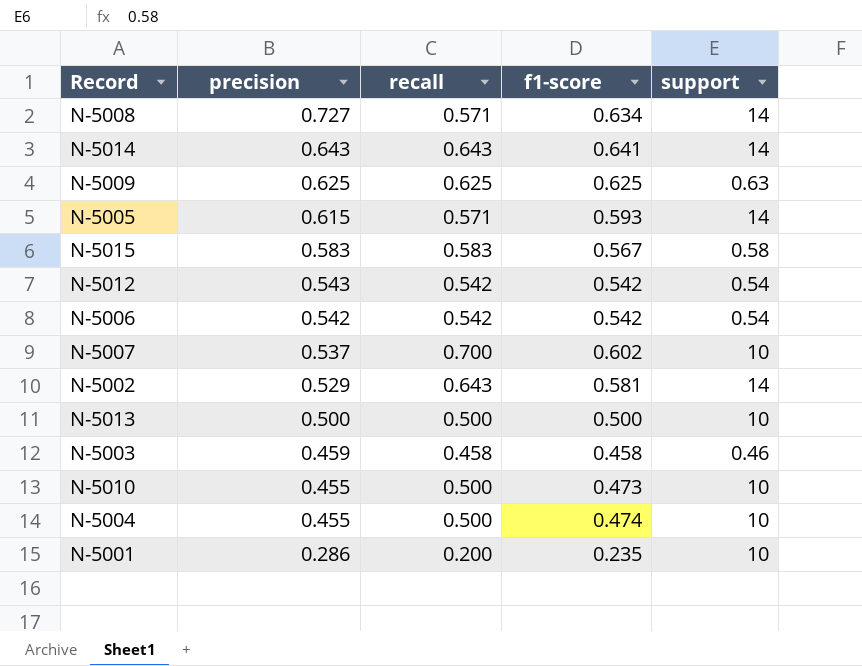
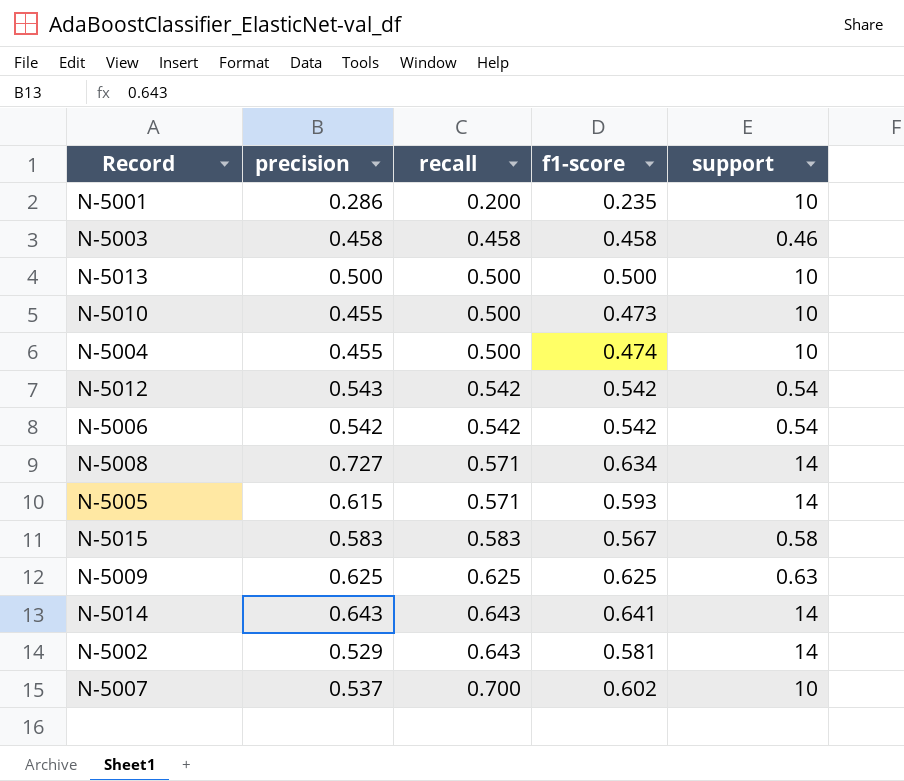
row order: precision descending -> recall ascending
N-5003 | precision: 0.459 -> 0.458

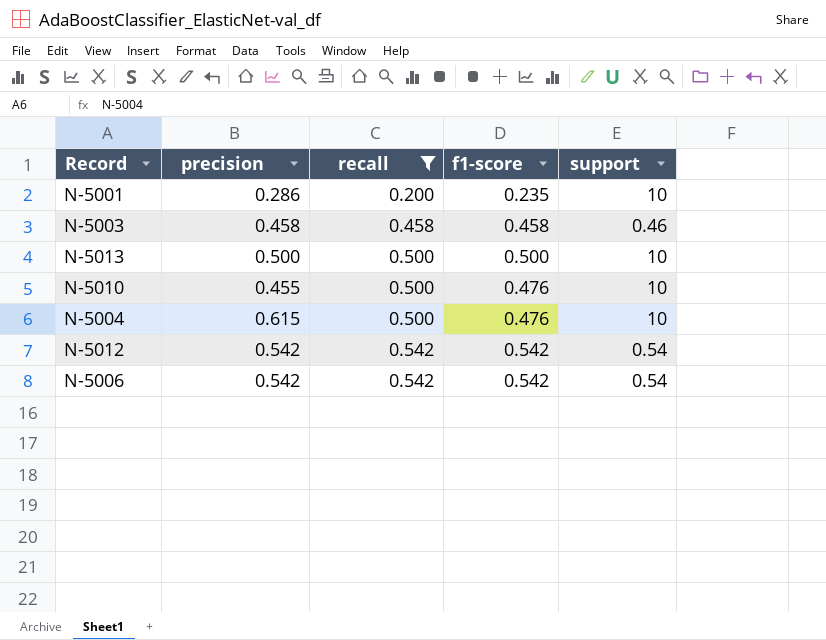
filter: none -> recall <= 0.542
N-5010 | f1-score: 0.473 -> 0.476
N-5004 | precision: 0.455 -> 0.615
N-5004 | f1-score: 0.474 -> 0.476
N-5012 | precision: 0.543 -> 0.542

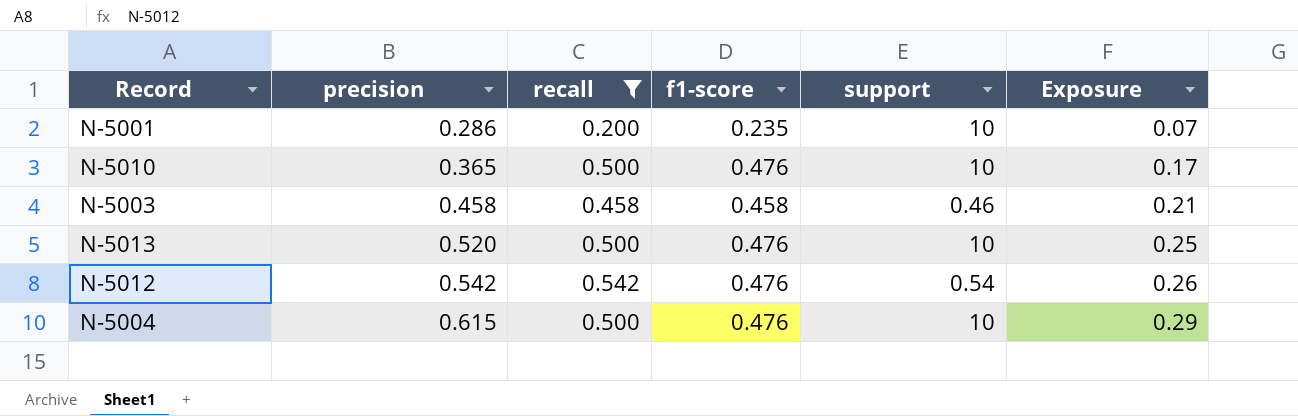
row order: recall ascending -> precision ascending
column Exposure | formula: none -> [precision] * [f1-score]
row N-5006: 0.542 | 0.542 | 0.542 | 0.54 -> none
N-5010 | precision: 0.455 -> 0.365
N-5013 | precision: 0.500 -> 0.520
N-5013 | f1-score: 0.500 -> 0.476
N-5012 | f1-score: 0.542 -> 0.476

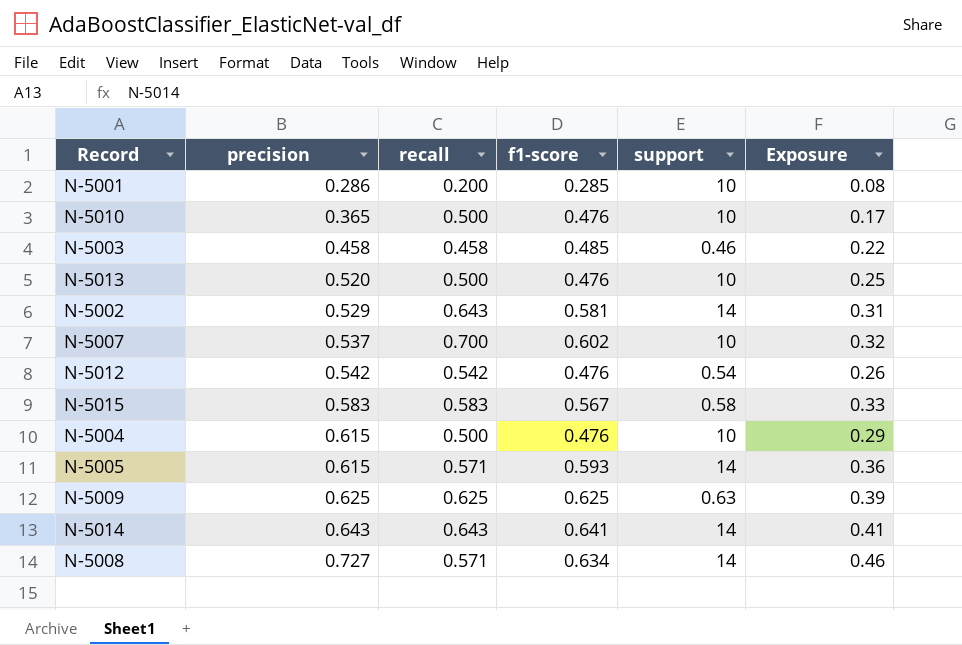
filter: recall <= 0.542 -> none
N-5001 | f1-score: 0.235 -> 0.285
N-5001 | Exposure: 0.07 -> 0.08
N-5003 | f1-score: 0.458 -> 0.485
N-5003 | Exposure: 0.21 -> 0.22

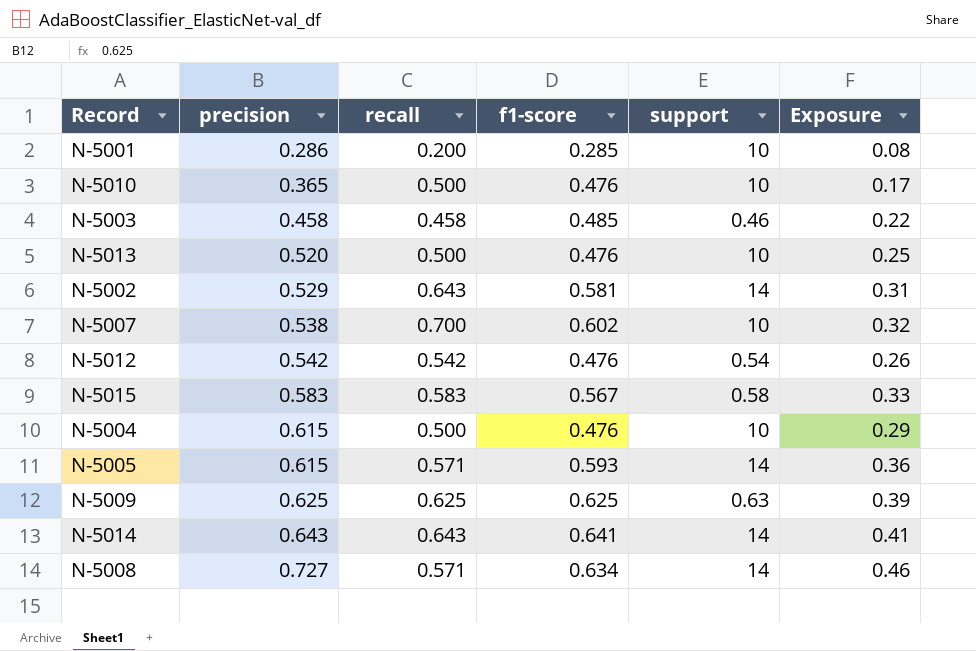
N-5007 | precision: 0.537 -> 0.538

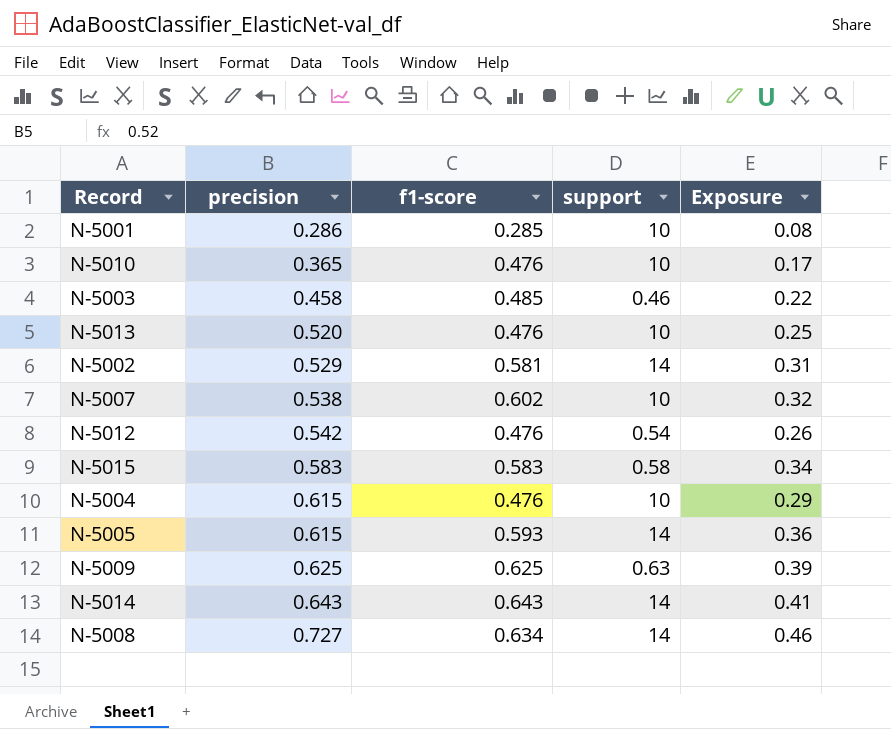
column recall | position: 3 -> none
N-5015 | f1-score: 0.567 -> 0.583
N-5015 | Exposure: 0.33 -> 0.34
N-5014 | f1-score: 0.641 -> 0.643

